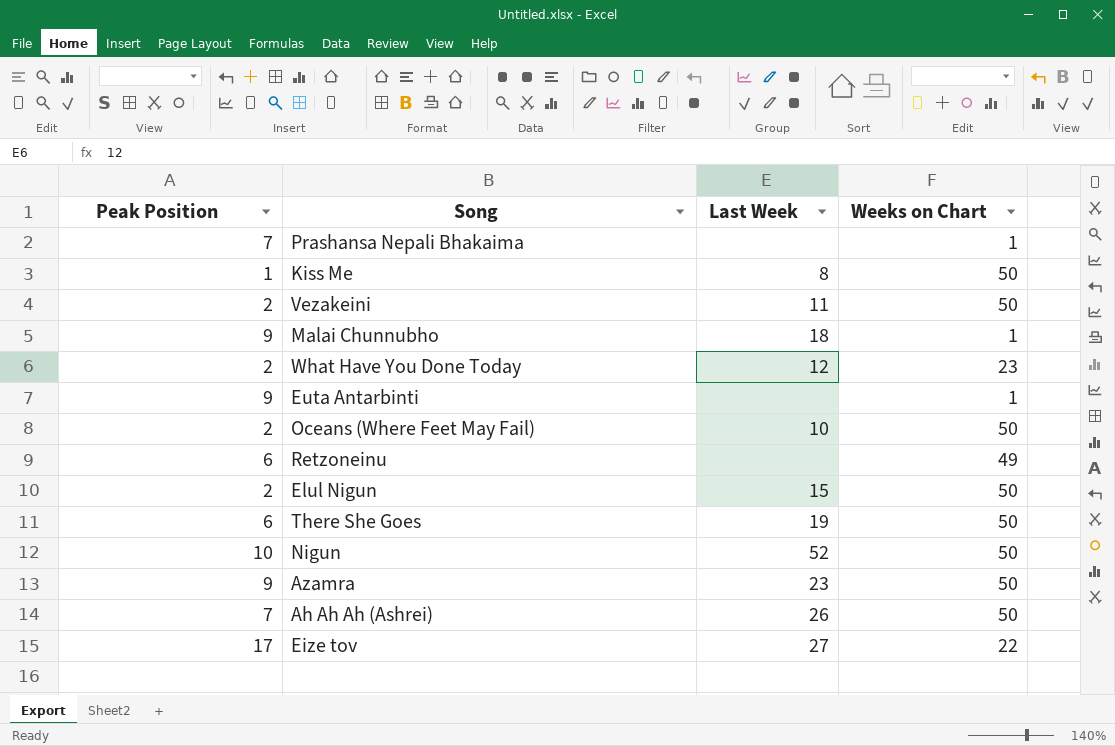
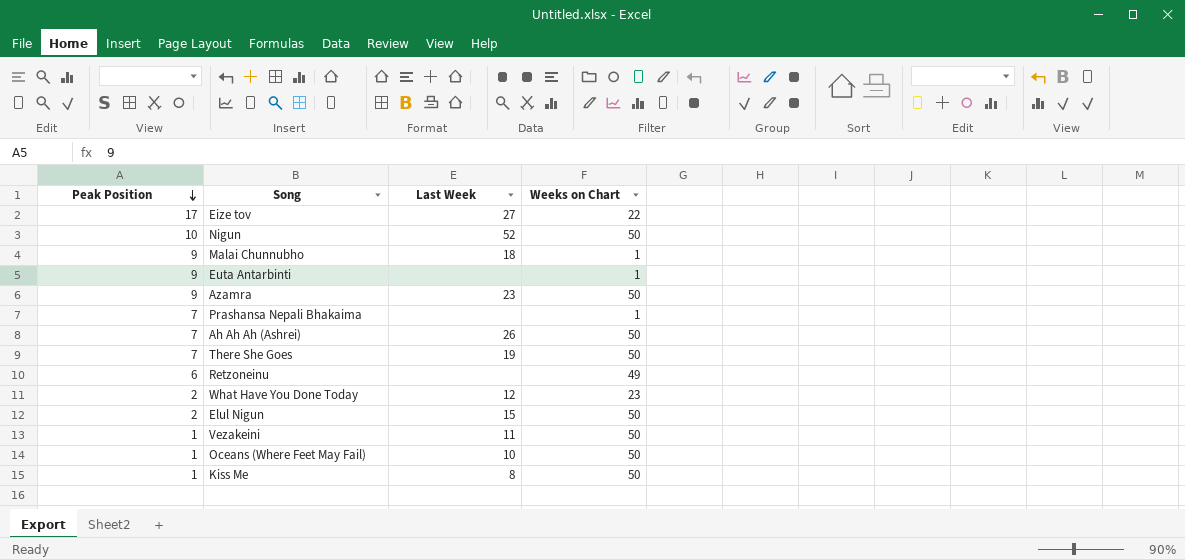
row order: none -> Peak Position descending
There She Goes | Peak Position: 6 -> 7
Vezakeini | Peak Position: 2 -> 1
Oceans (Where Feet May Fail) | Peak Position: 2 -> 1

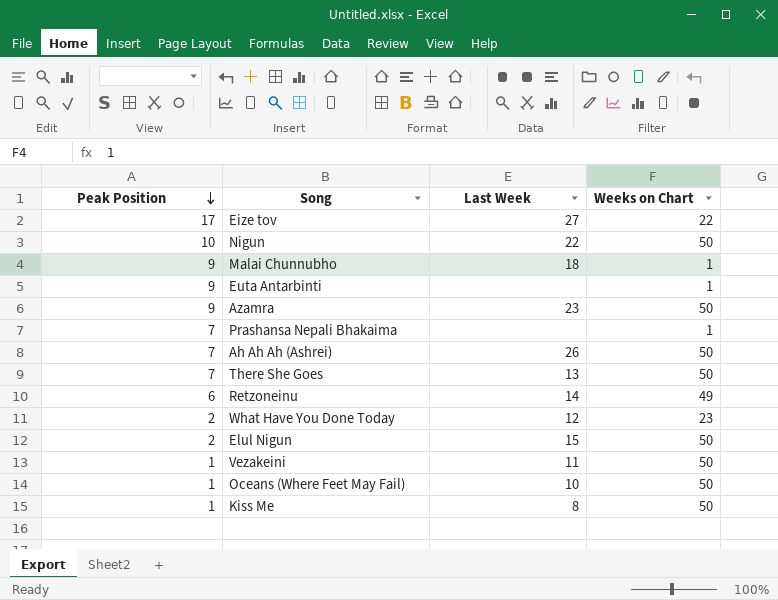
Nigun | Last Week: 52 -> 22
There She Goes | Last Week: 19 -> 13
Retzoneinu | Last Week: none -> 14

